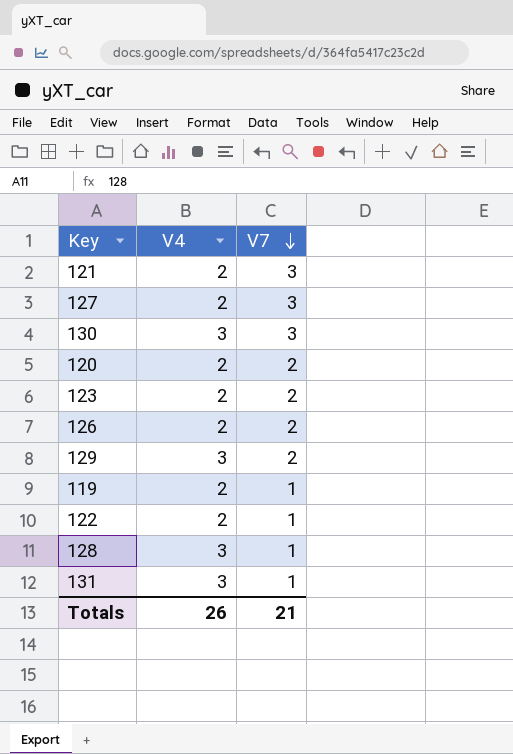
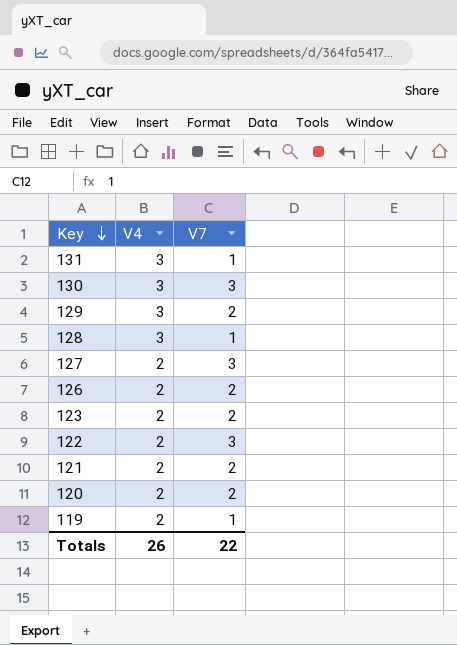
row order: V7 descending -> Key descending
122 | V7: 1 -> 3
121 | V7: 3 -> 2
Totals | V7: 21 -> 22

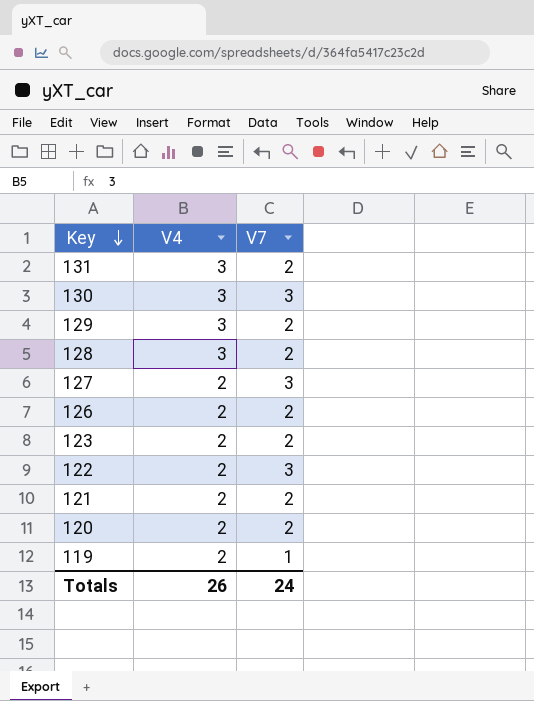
131 | V7: 1 -> 2
128 | V7: 1 -> 2
Totals | V7: 22 -> 24

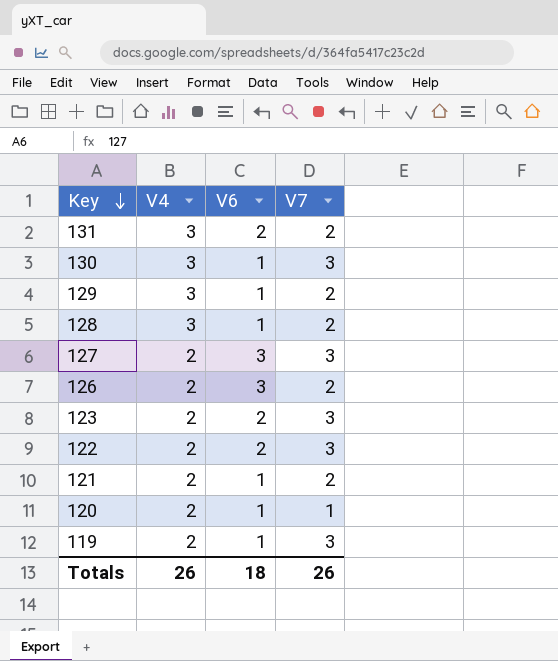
column V6 | position: none -> 3
123 | V7: 2 -> 3
120 | V7: 2 -> 1
119 | V7: 1 -> 3
Totals | V7: 24 -> 26

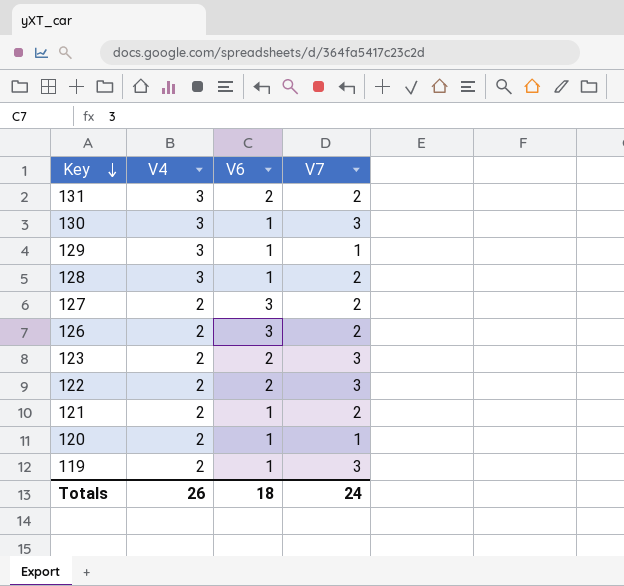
129 | V7: 2 -> 1
127 | V7: 3 -> 2
Totals | V7: 26 -> 24

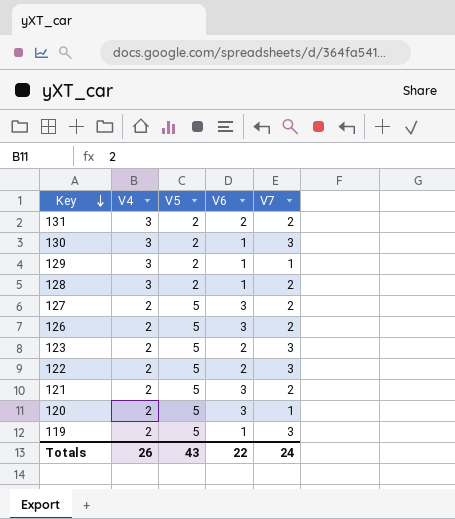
column V5 | position: none -> 3
121 | V6: 1 -> 3
120 | V6: 1 -> 3
Totals | V6: 18 -> 22

